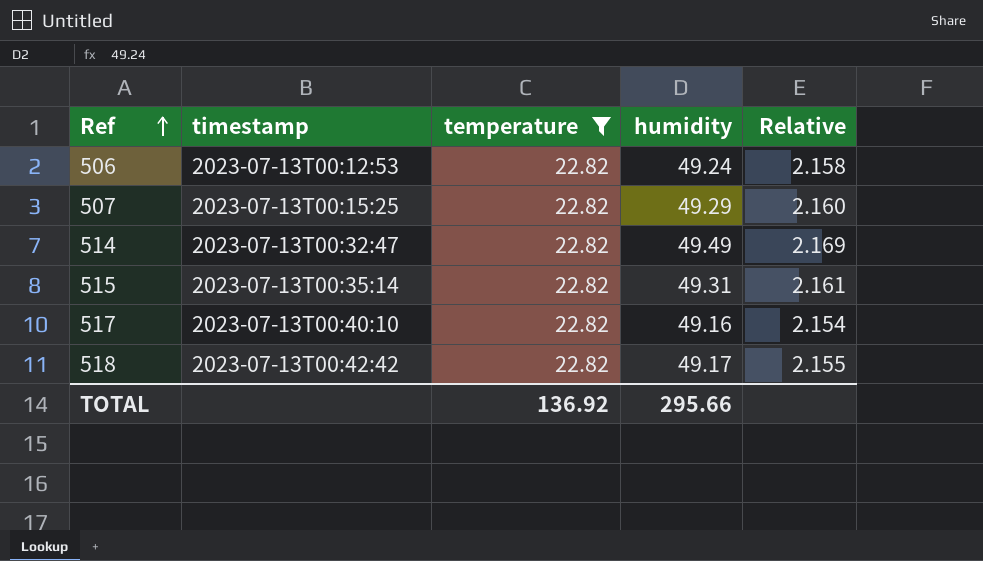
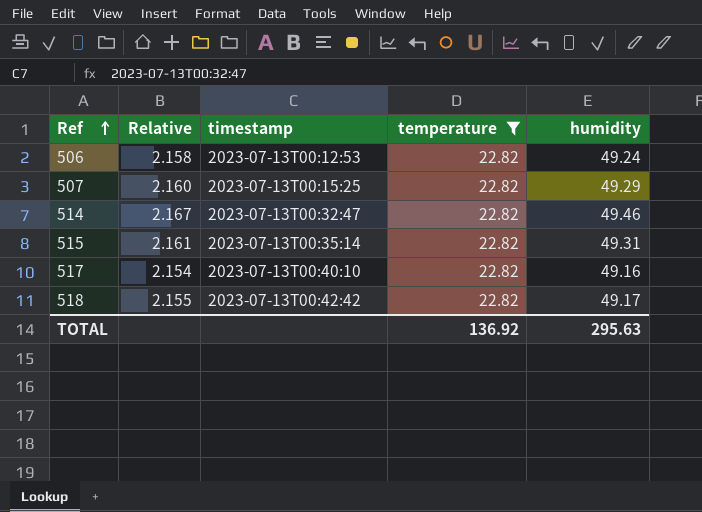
column Relative | position: 5 -> 2
514 | Relative: 2.169 -> 2.167
514 | humidity: 49.49 -> 49.46
TOTAL | humidity: 295.66 -> 295.63

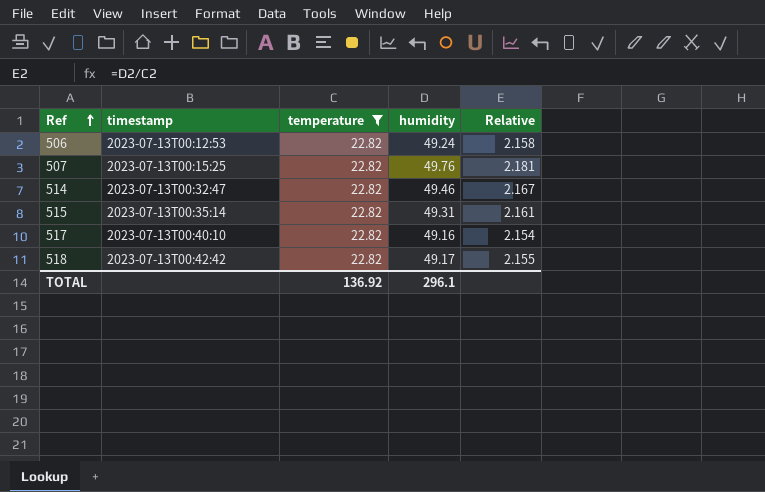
column Relative | position: 2 -> 5
507 | humidity: 49.29 -> 49.76
507 | Relative: 2.160 -> 2.181
TOTAL | humidity: 295.63 -> 296.1

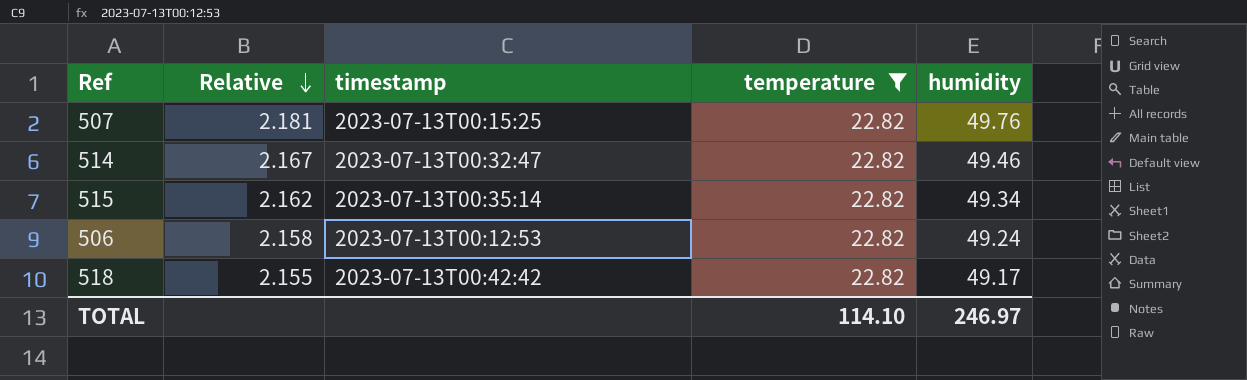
row order: Ref ascending -> Relative descending
column Relative | position: 5 -> 2
row 517: 2023-07-13T00:40:10 | 22.82 | 49.16 | 2.154 -> none
515 | Relative: 2.161 -> 2.162
515 | humidity: 49.31 -> 49.34
TOTAL | temperature: 136.92 -> 114.10
TOTAL | humidity: 296.1 -> 246.97

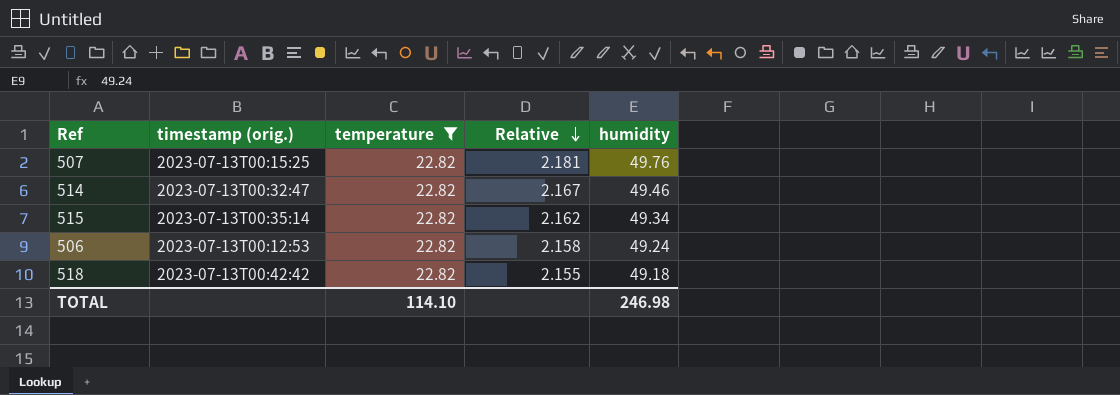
column name: timestamp -> timestamp (orig.)
column Relative | position: 2 -> 4
518 | humidity: 49.17 -> 49.18
TOTAL | humidity: 246.97 -> 246.98

